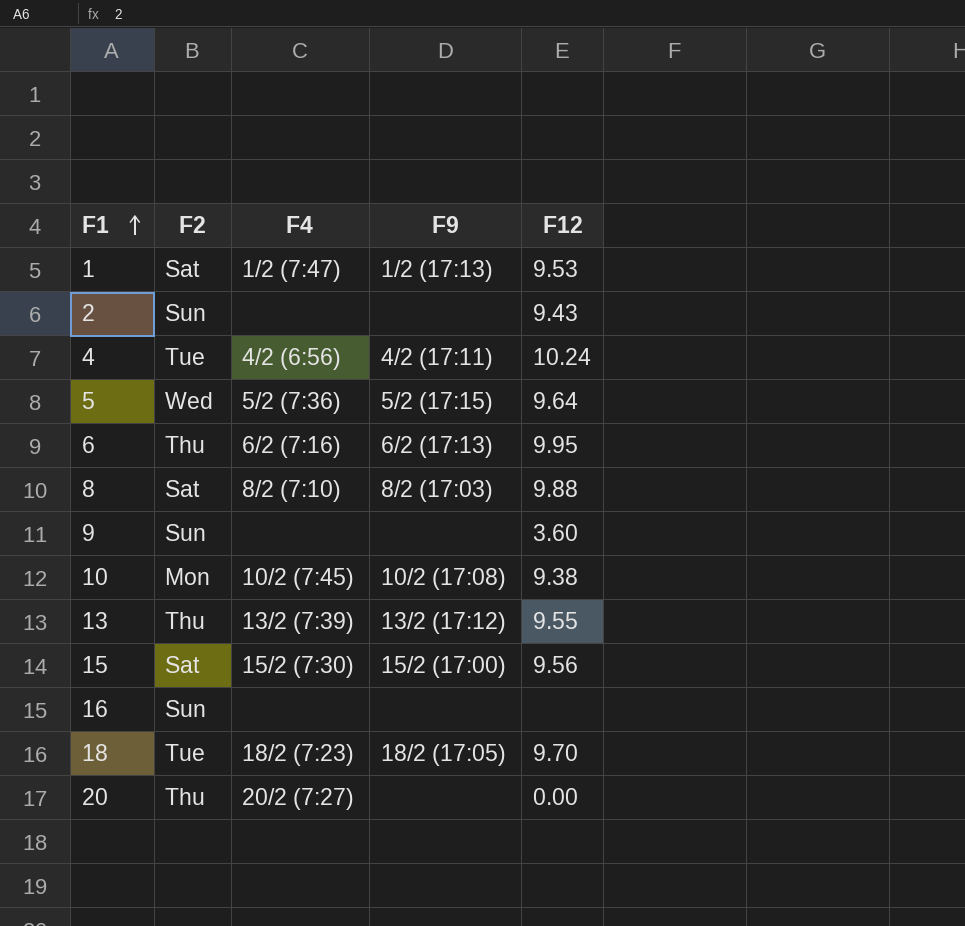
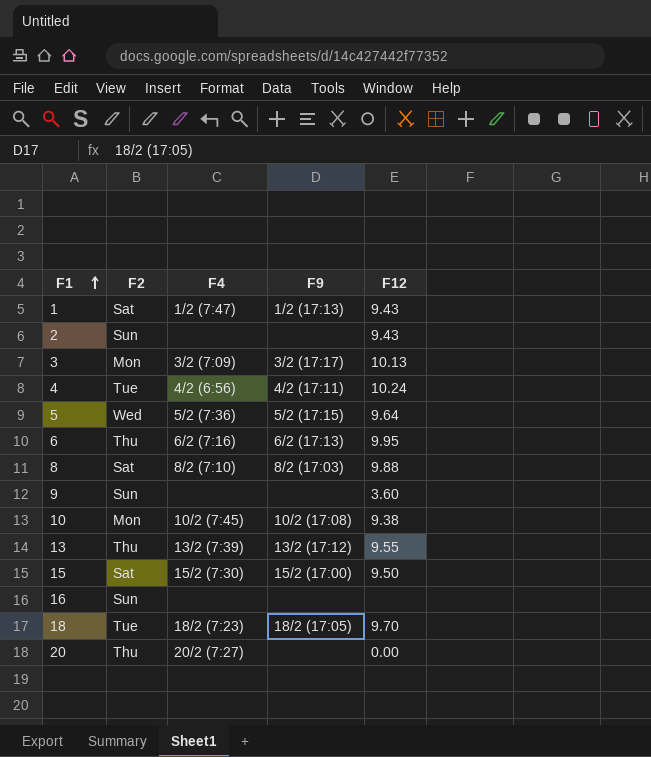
1 | F12: 9.53 -> 9.43
row 3: none -> Mon | 3/2 (7:09) | 3/2 (17:17) | 10.13
15 | F12: 9.56 -> 9.50

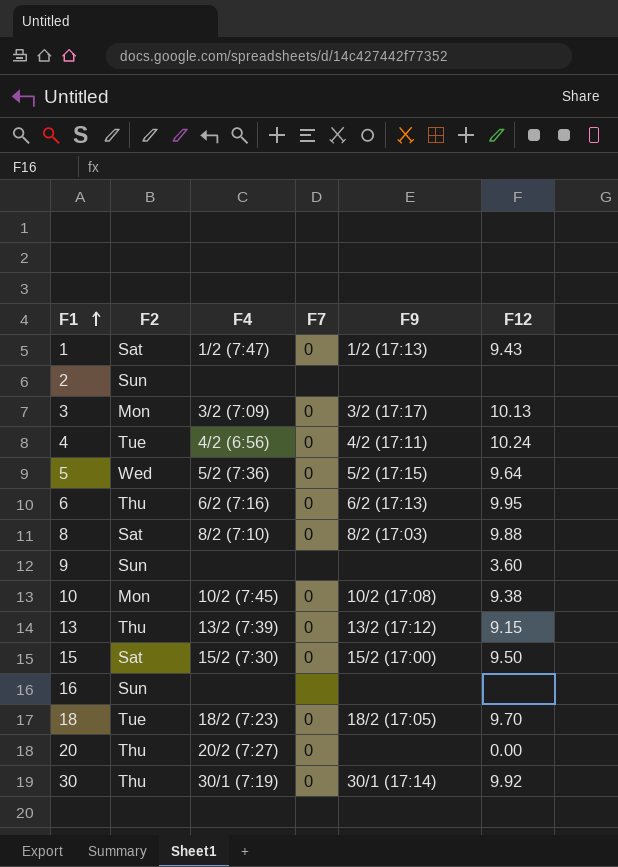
column F7 | position: none -> 4
2 | F12: 9.43 -> none
13 | F12: 9.55 -> 9.15
row 30: none -> Thu | 30/1 (7:19) | 0 | 30/1 (17:14) | 9.92

